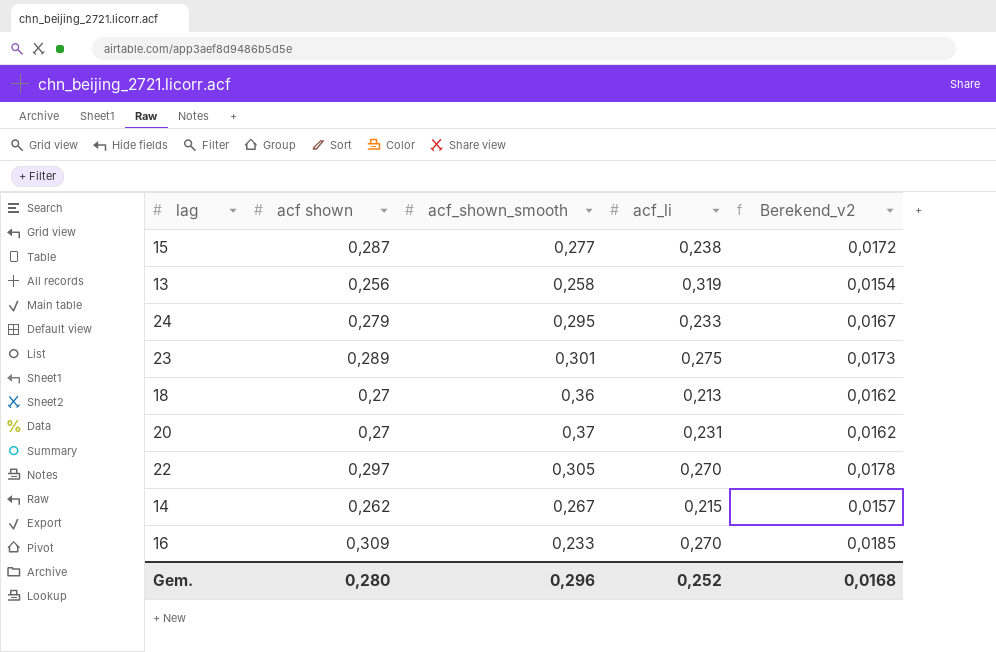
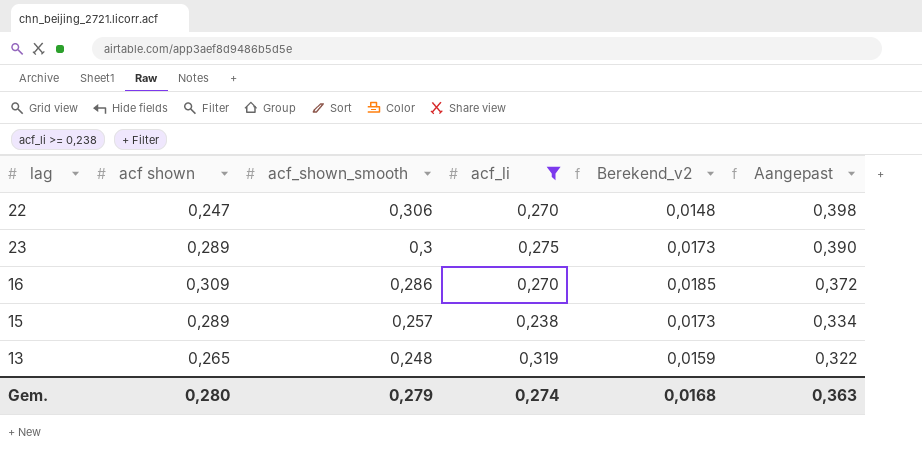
filter: none -> acf_li >= 0,238
row order: none -> acf_shown_smooth descending
column Aangepast | formula: none -> [acf_shown_smooth] * 1,3
22 | acf shown: 0,297 -> 0,247
22 | acf_shown_smooth: 0,305 -> 0,306
22 | Berekend_v2: 0,0178 -> 0,0148
23 | acf_shown_smooth: 0,301 -> 0,3
16 | acf_shown_smooth: 0,233 -> 0,286
15 | acf shown: 0,287 -> 0,289
15 | acf_shown_smooth: 0,277 -> 0,257
15 | Berekend_v2: 0,0172 -> 0,0173
13 | acf shown: 0,256 -> 0,265
13 | acf_shown_smooth: 0,258 -> 0,248
13 | Berekend_v2: 0,0154 -> 0,0159
Gem. | acf_shown_smooth: 0,296 -> 0,279
Gem. | acf_li: 0,252 -> 0,274

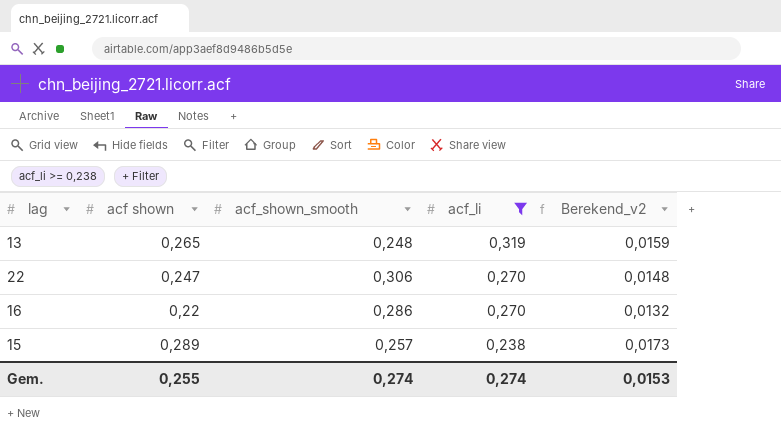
row order: acf_shown_smooth descending -> acf_li descending
column Aangepast | formula: [acf_shown_smooth] * 1,3 -> none
row 23: 0,289 | 0,3 | 0,275 | 0,0173 | 0,390 -> none
16 | acf shown: 0,309 -> 0,22
16 | Berekend_v2: 0,0185 -> 0,0132
Gem. | acf shown: 0,280 -> 0,255
Gem. | acf_shown_smooth: 0,279 -> 0,274
Gem. | Berekend_v2: 0,0168 -> 0,0153

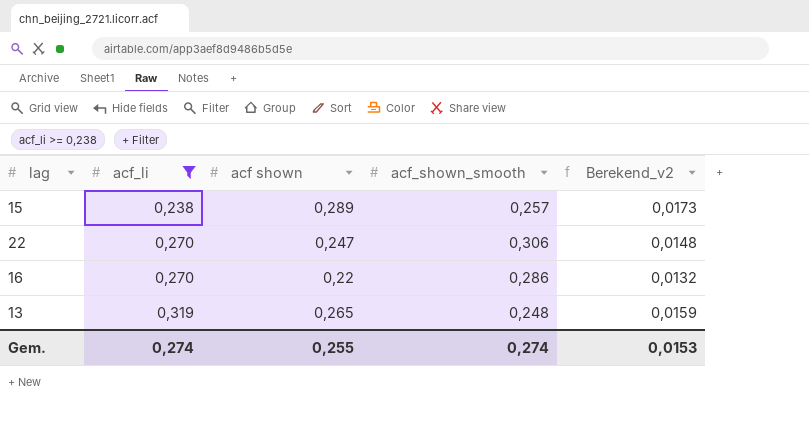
row order: acf_li descending -> acf_li ascending
column acf_li | position: 4 -> 2

